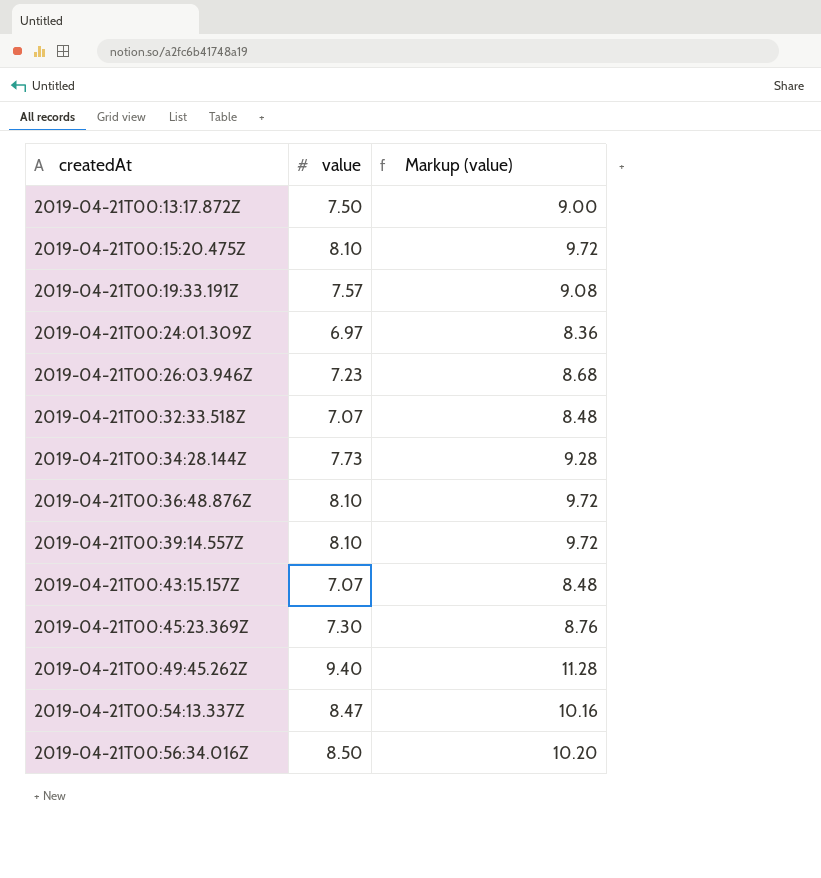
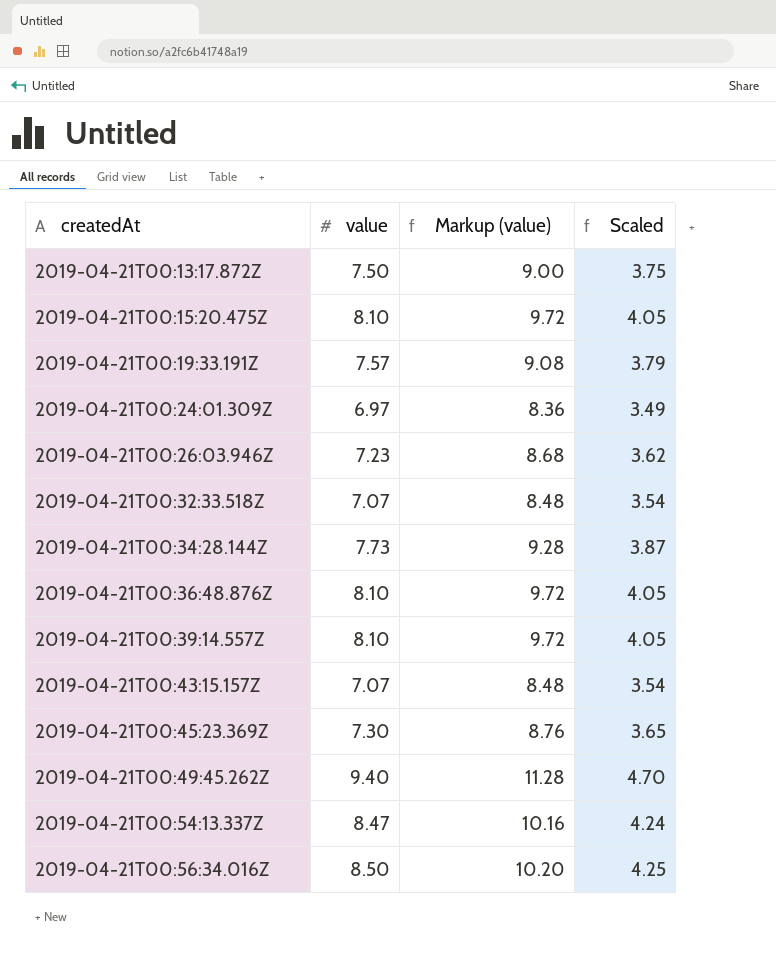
column Scaled | formula: none -> [value] * 0.5

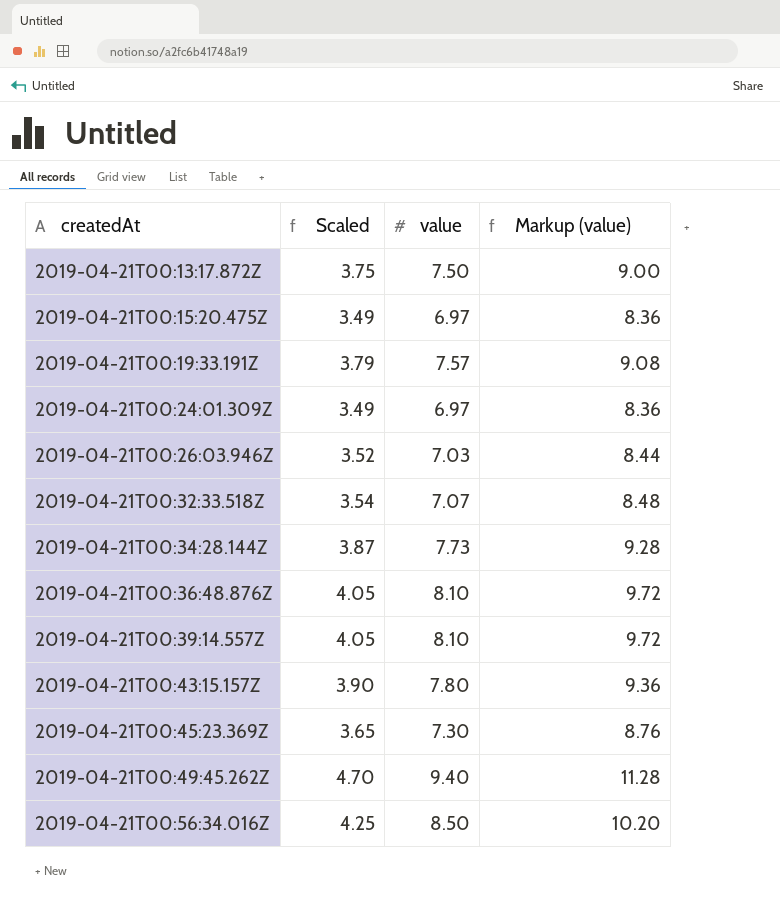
column Scaled | position: 4 -> 2
row 2019-04-21T00:54:13.337Z: 8.47 | 10.16 | 4.24 -> none
2019-04-21T00:15:20.475Z | Scaled: 4.05 -> 3.49
2019-04-21T00:15:20.475Z | value: 8.10 -> 6.97
2019-04-21T00:15:20.475Z | Markup (value): 9.72 -> 8.36
2019-04-21T00:26:03.946Z | Scaled: 3.62 -> 3.52
2019-04-21T00:26:03.946Z | value: 7.23 -> 7.03
2019-04-21T00:26:03.946Z | Markup (value): 8.68 -> 8.44
2019-04-21T00:43:15.157Z | Scaled: 3.54 -> 3.90
2019-04-21T00:43:15.157Z | value: 7.07 -> 7.80
2019-04-21T00:43:15.157Z | Markup (value): 8.48 -> 9.36

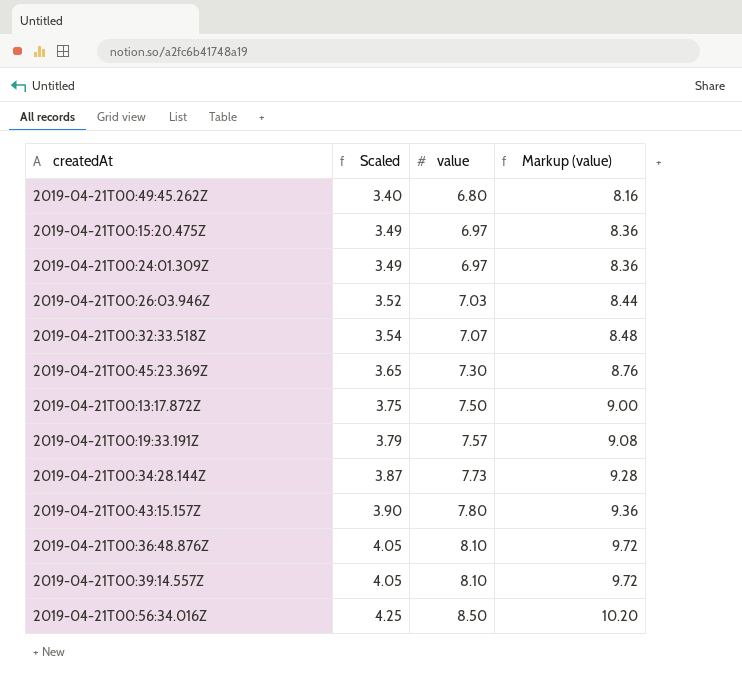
row order: createdAt ascending -> Scaled ascending
2019-04-21T00:49:45.262Z | Scaled: 4.70 -> 3.40
2019-04-21T00:49:45.262Z | value: 9.40 -> 6.80
2019-04-21T00:49:45.262Z | Markup (value): 11.28 -> 8.16

